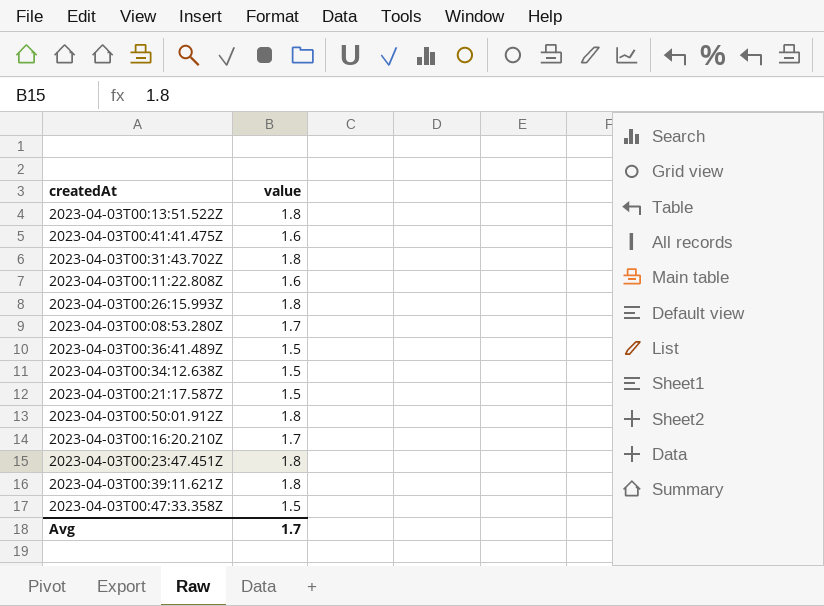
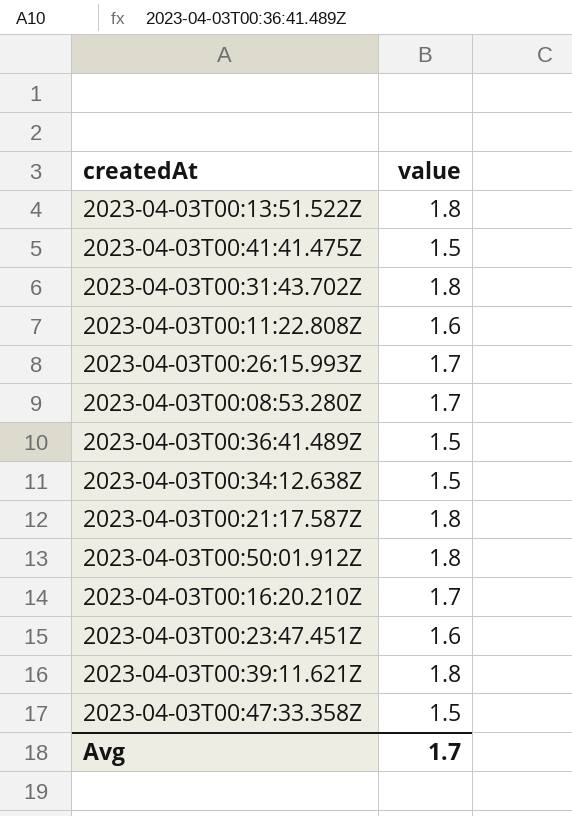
2023-04-03T00:41:41.475Z | value: 1.6 -> 1.5
2023-04-03T00:26:15.993Z | value: 1.8 -> 1.7
2023-04-03T00:21:17.587Z | value: 1.5 -> 1.8
2023-04-03T00:23:47.451Z | value: 1.8 -> 1.6

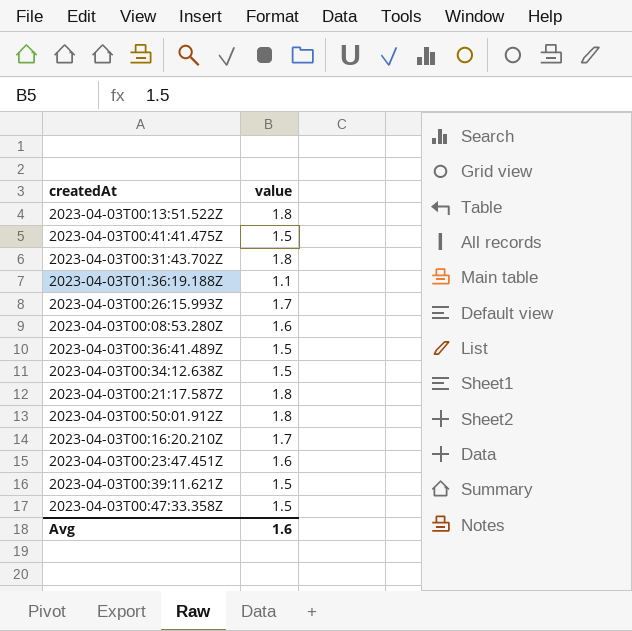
row 2023-04-03T00:11:22.808Z: 1.6 -> none
row 2023-04-03T01:36:19.188Z: none -> 1.1
2023-04-03T00:08:53.280Z | value: 1.7 -> 1.6
2023-04-03T00:39:11.621Z | value: 1.8 -> 1.5
Avg | value: 1.7 -> 1.6

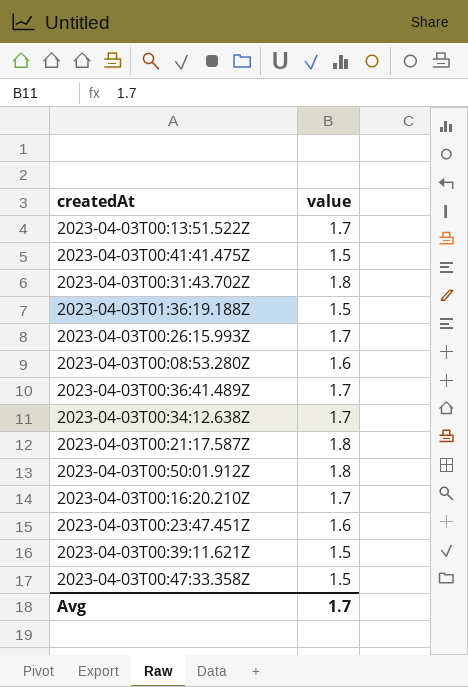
2023-04-03T00:13:51.522Z | value: 1.8 -> 1.7
2023-04-03T01:36:19.188Z | value: 1.1 -> 1.5
2023-04-03T00:36:41.489Z | value: 1.5 -> 1.7
2023-04-03T00:34:12.638Z | value: 1.5 -> 1.7
Avg | value: 1.6 -> 1.7

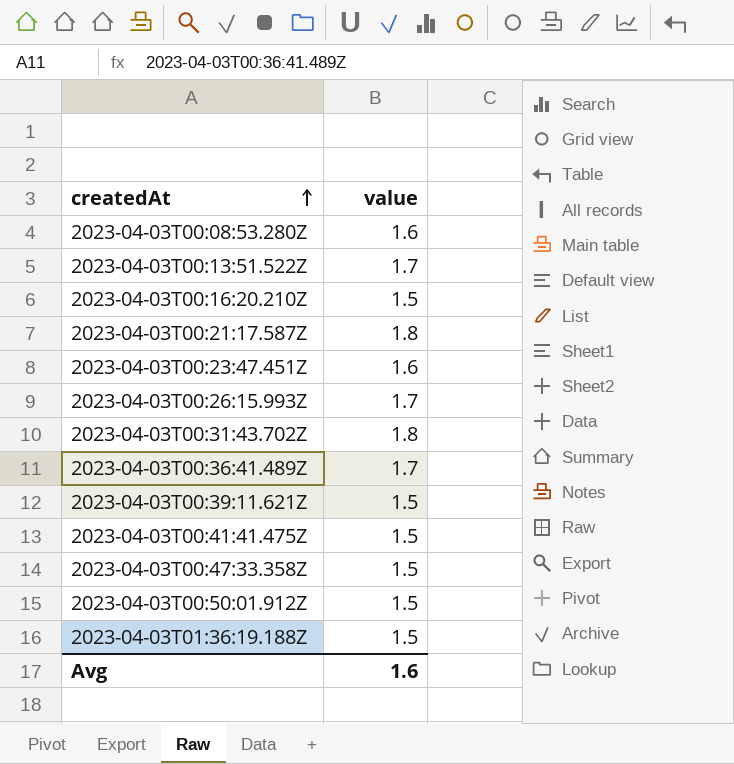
row order: none -> createdAt ascending
row 2023-04-03T00:34:12.638Z: 1.7 -> none
2023-04-03T00:16:20.210Z | value: 1.7 -> 1.5
2023-04-03T00:50:01.912Z | value: 1.8 -> 1.5
Avg | value: 1.7 -> 1.6

